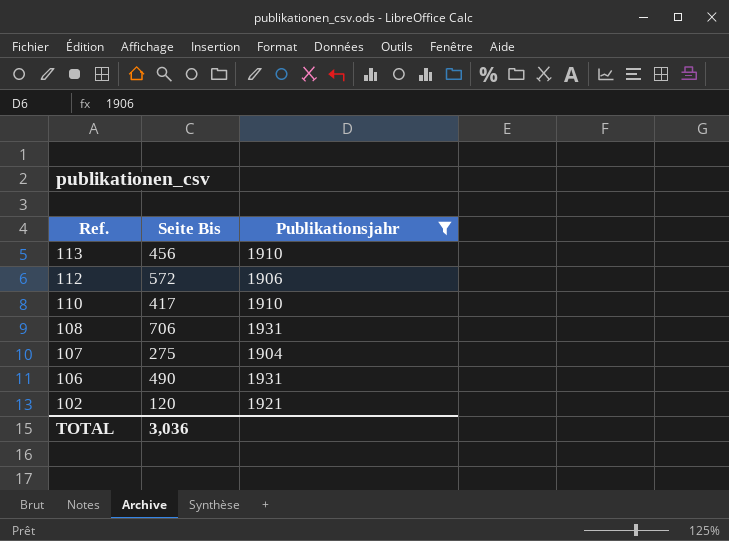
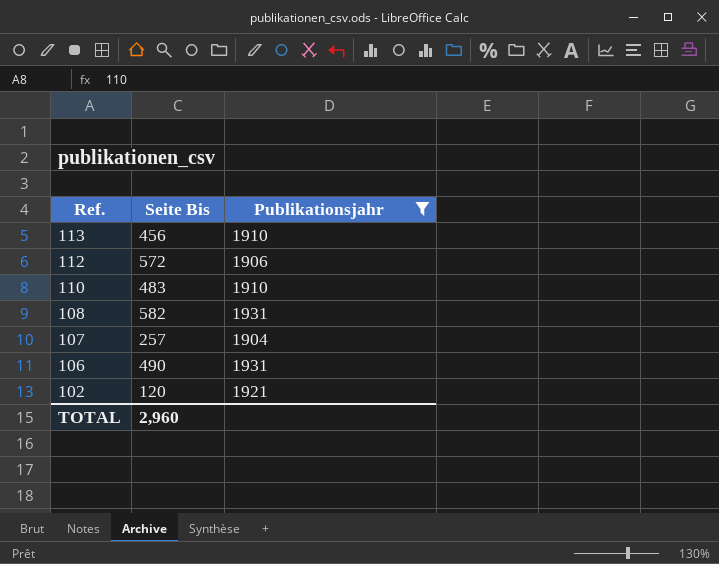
110 | Seite Bis: 417 -> 483
108 | Seite Bis: 706 -> 582
107 | Seite Bis: 275 -> 257
TOTAL | Seite Bis: 3,036 -> 2,960

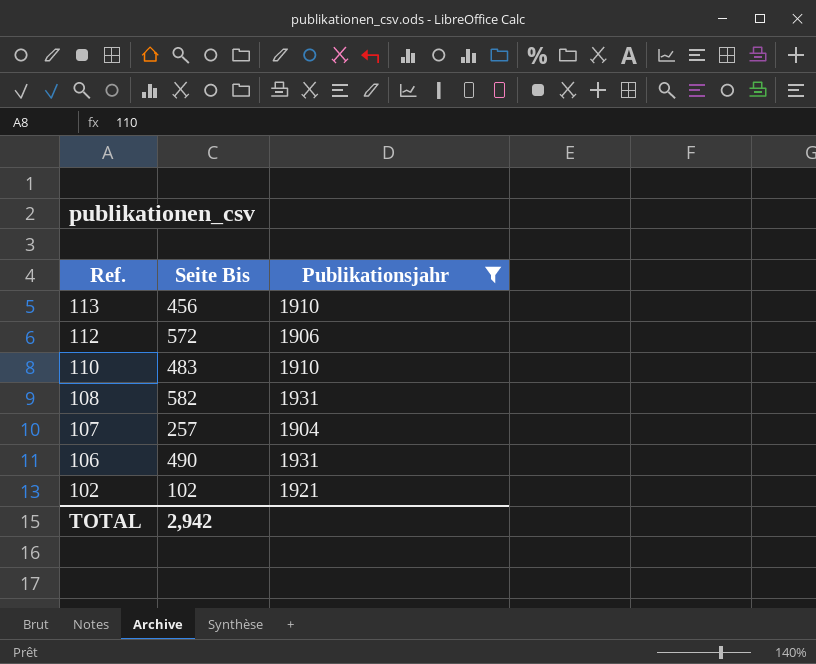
102 | Seite Bis: 120 -> 102
TOTAL | Seite Bis: 2,960 -> 2,942

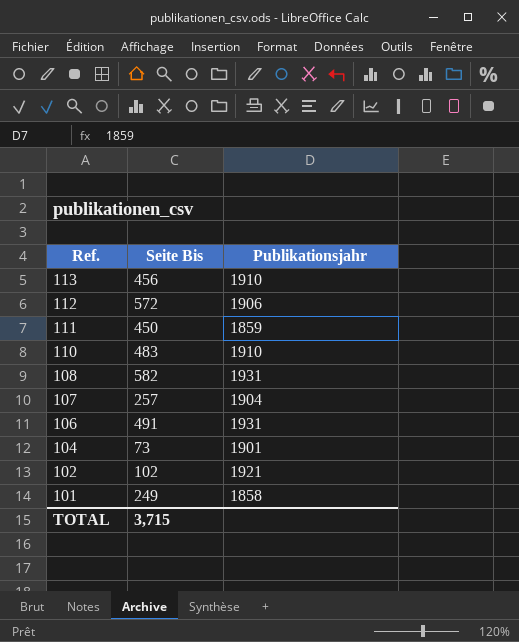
filter: Publikationsjahr >= 1904 -> none
106 | Seite Bis: 490 -> 491
TOTAL | Seite Bis: 2,942 -> 3,715

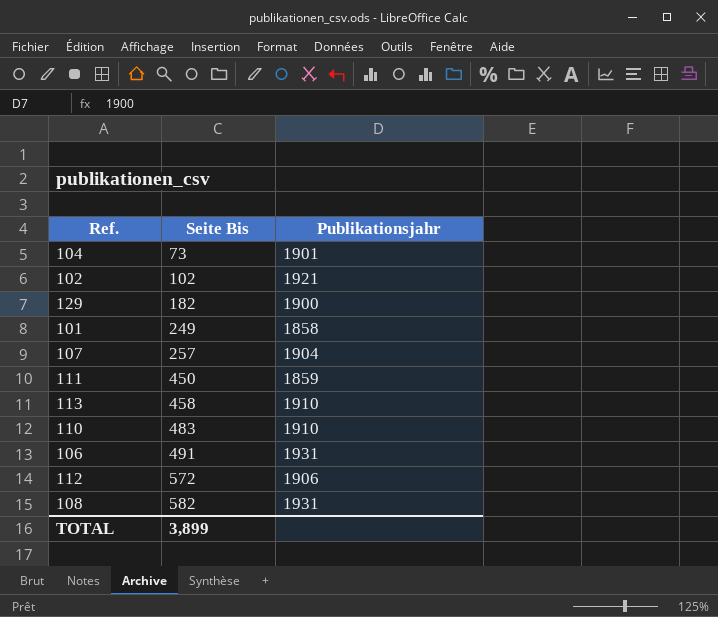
row order: Ref. descending -> Seite Bis ascending
row 129: none -> 182 | 1900
113 | Seite Bis: 456 -> 458
TOTAL | Seite Bis: 3,715 -> 3,899

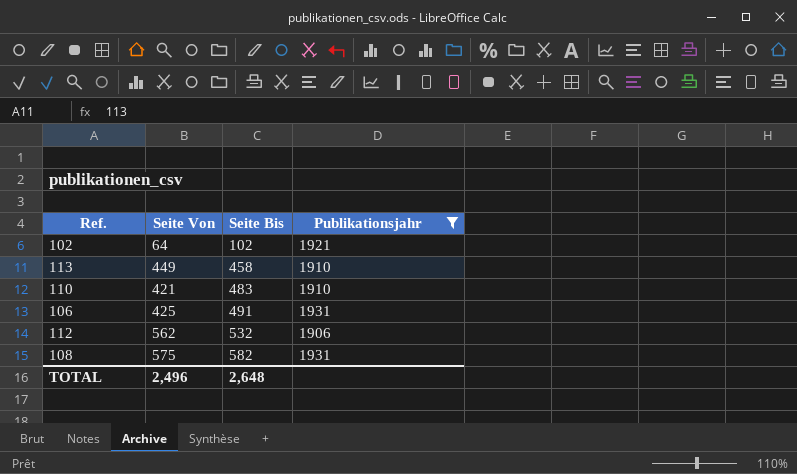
filter: none -> Publikationsjahr >= 1906
column Seite Von | position: none -> 2
112 | Seite Bis: 572 -> 532
TOTAL | Seite Bis: 3,899 -> 2,648

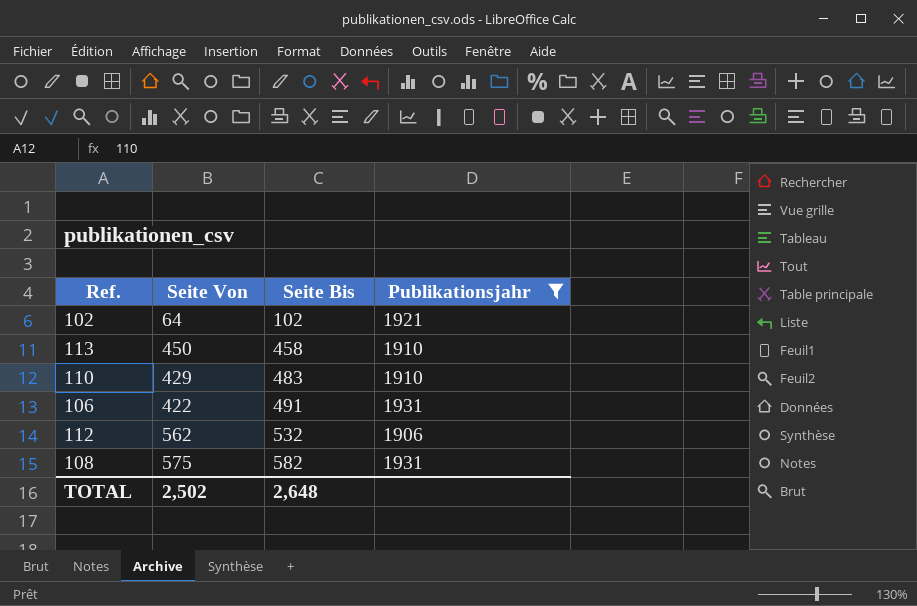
113 | Seite Von: 449 -> 450
110 | Seite Von: 421 -> 429
106 | Seite Von: 425 -> 422
TOTAL | Seite Von: 2,496 -> 2,502

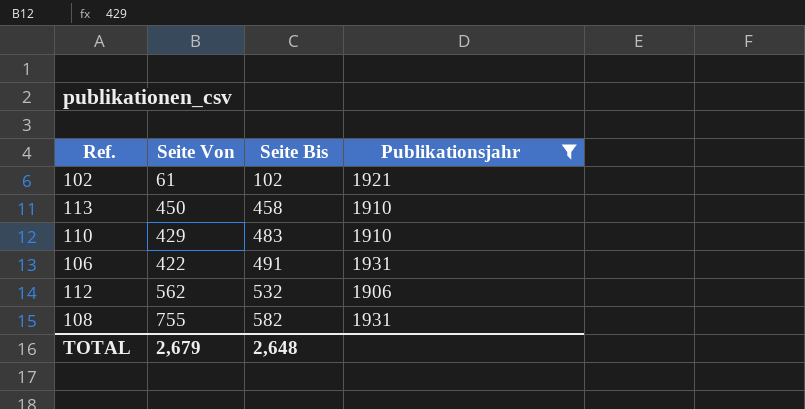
102 | Seite Von: 64 -> 61
108 | Seite Von: 575 -> 755
TOTAL | Seite Von: 2,502 -> 2,679

